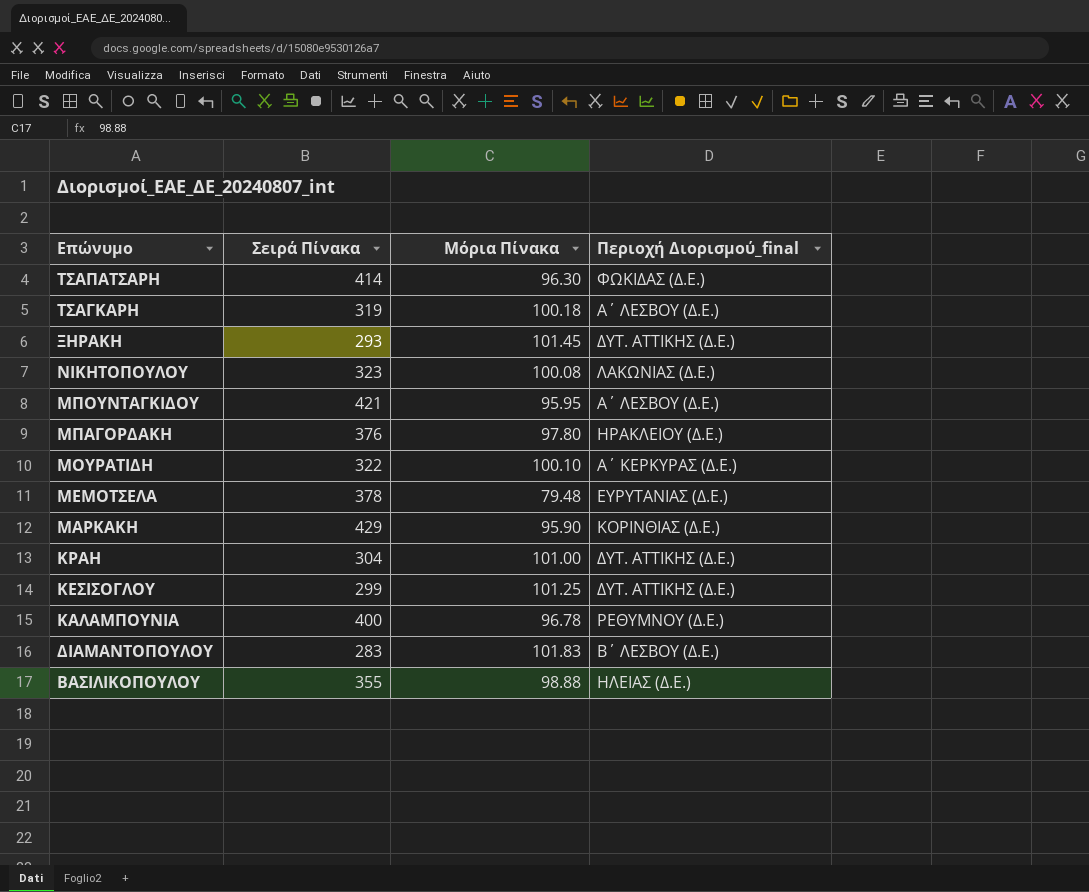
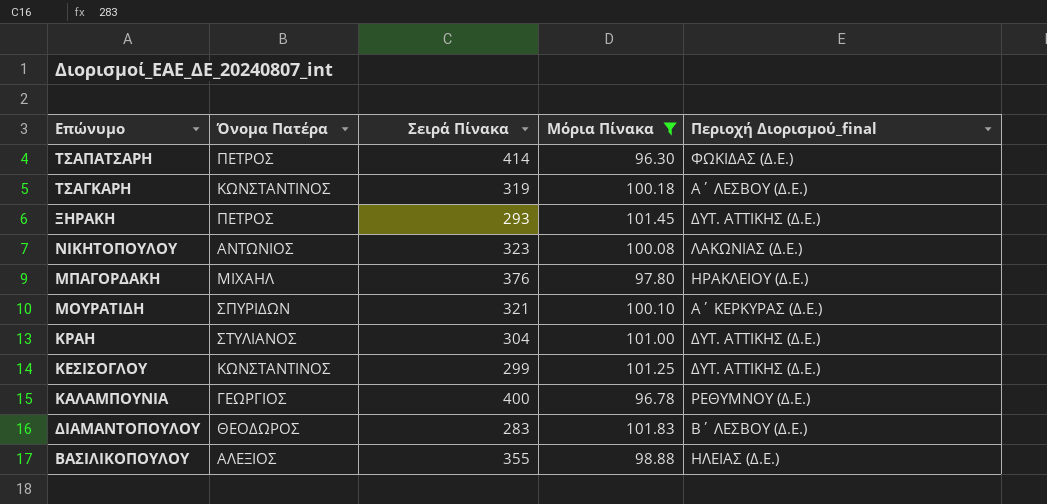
filter: none -> Μόρια Πίνακα >= 96.30
column Όνομα Πατέρα | position: none -> 2
ΜΟΥΡΑΤΙΔΗ | Σειρά Πίνακα: 322 -> 321

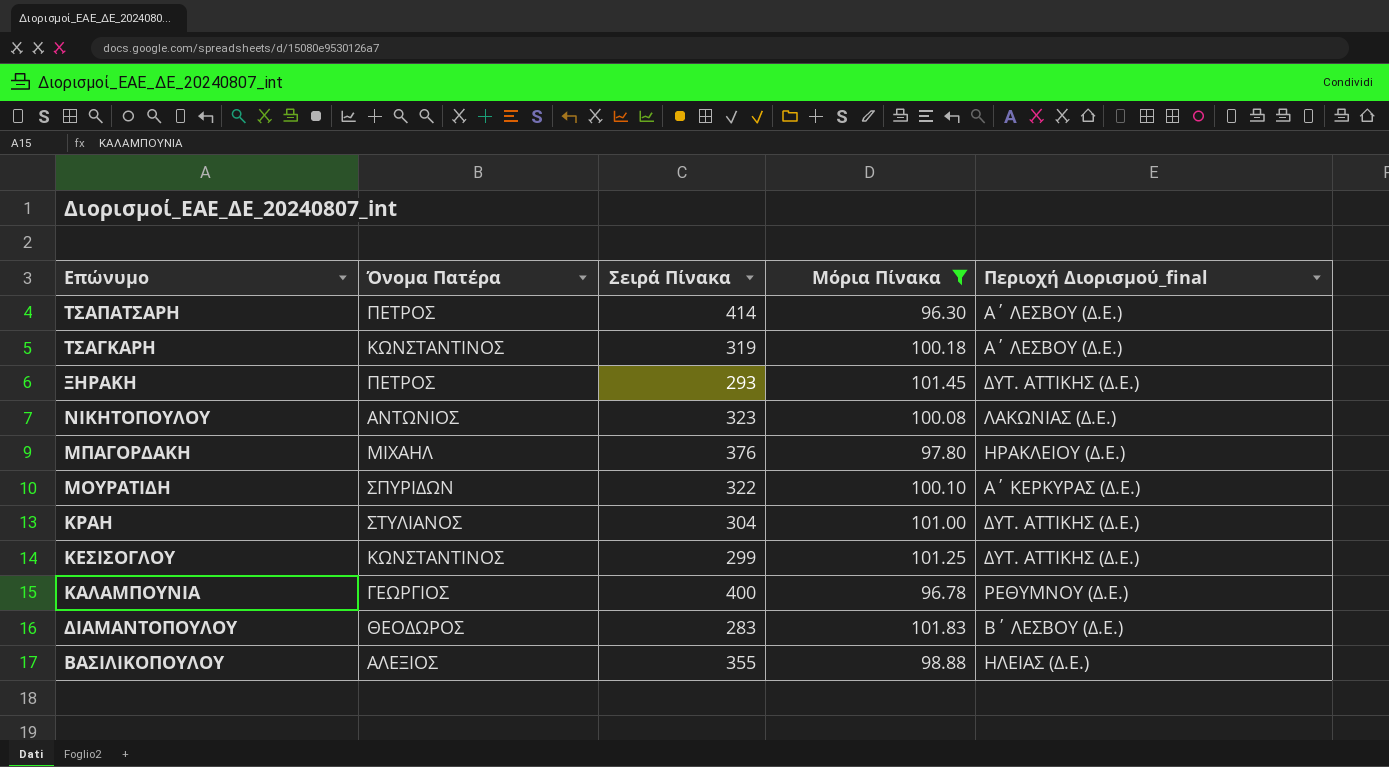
ΤΣΑΠΑΤΣΑΡΗ | Περιοχή Διορισμού_final: ΦΩΚΙΔΑΣ (Δ.Ε.) -> Α΄ ΛΕΣΒΟΥ (Δ.Ε.)
ΜΟΥΡΑΤΙΔΗ | Σειρά Πίνακα: 321 -> 322

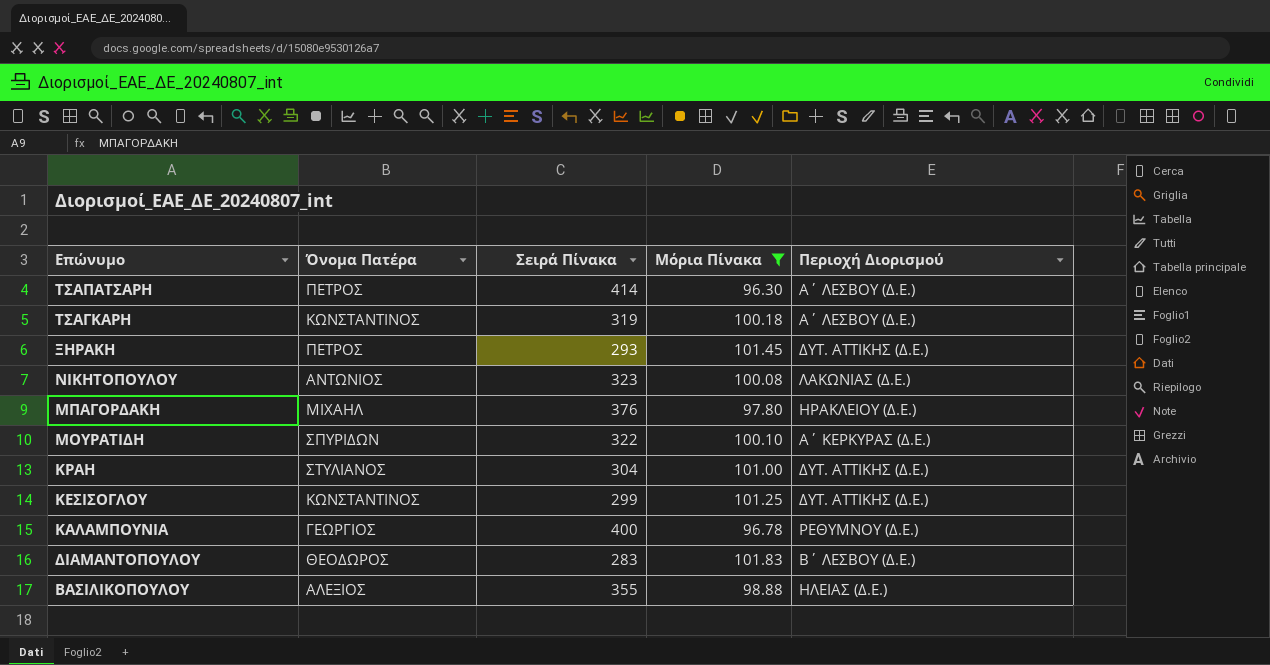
column name: Περιοχή Διορισμού_final -> Περιοχή Διορισμού

